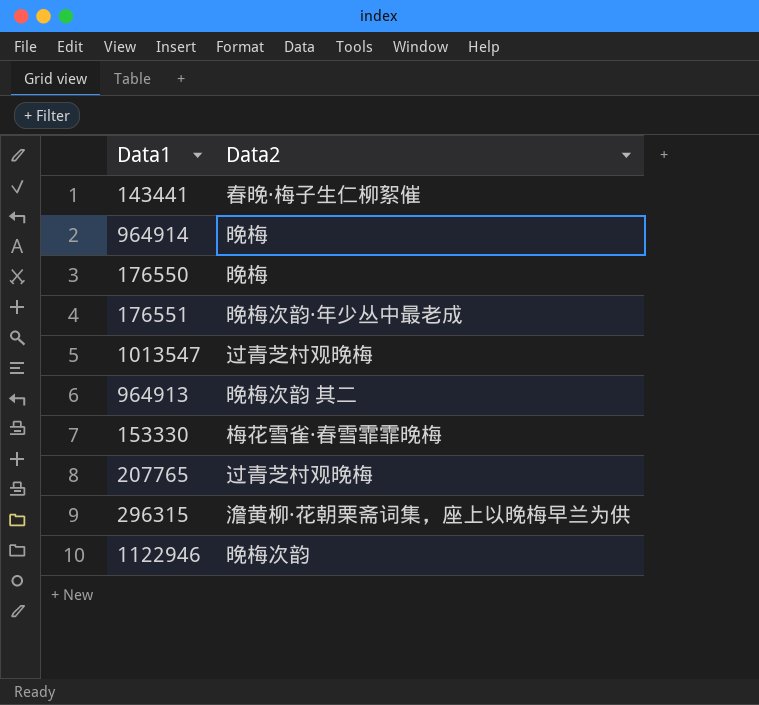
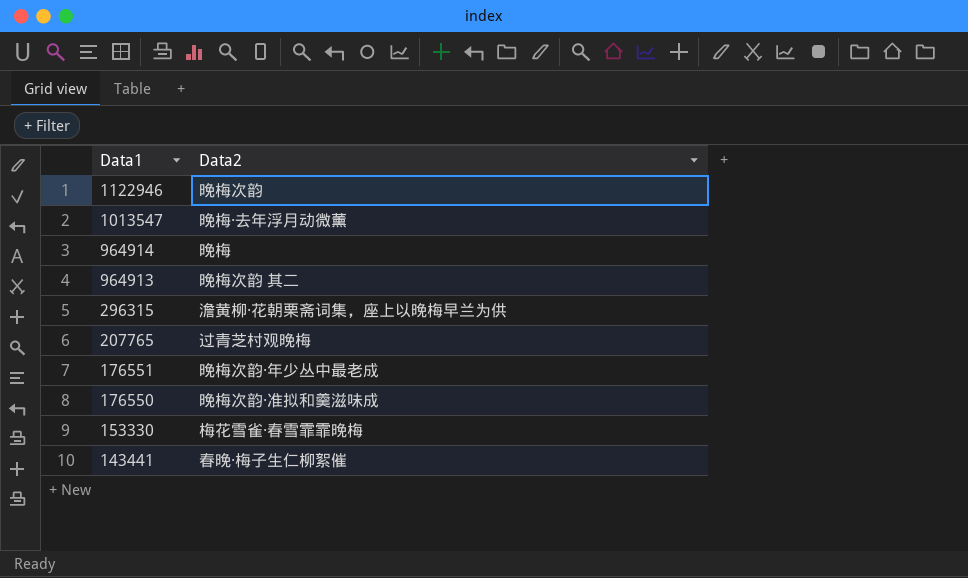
row order: none -> Data1 descending
1013547 | Data2: 过青芝村观晚梅 -> 晚梅·去年浮月动微薰
176550 | Data2: 晚梅 -> 晚梅次韵·准拟和羹滋味成

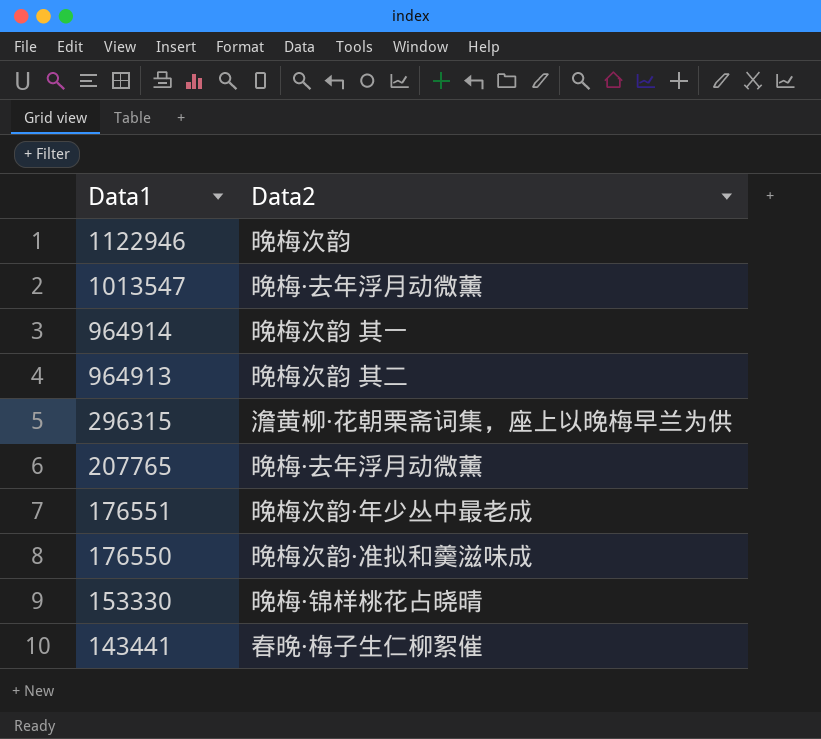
964914 | Data2: 晚梅 -> 晚梅次韵 其一
207765 | Data2: 过青芝村观晚梅 -> 晚梅·去年浮月动微薰
153330 | Data2: 梅花雪雀·春雪霏霏晚梅 -> 晚梅·锦样桃花占晓晴

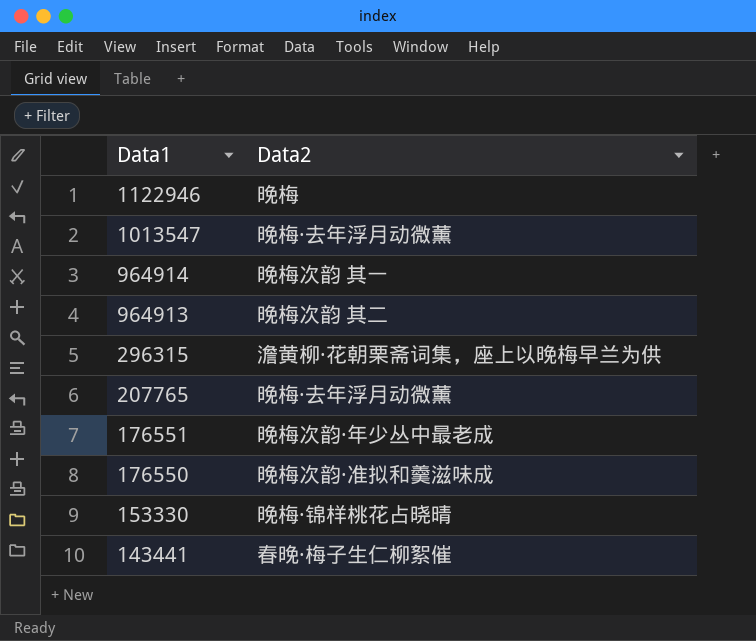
1122946 | Data2: 晚梅次韵 -> 晚梅

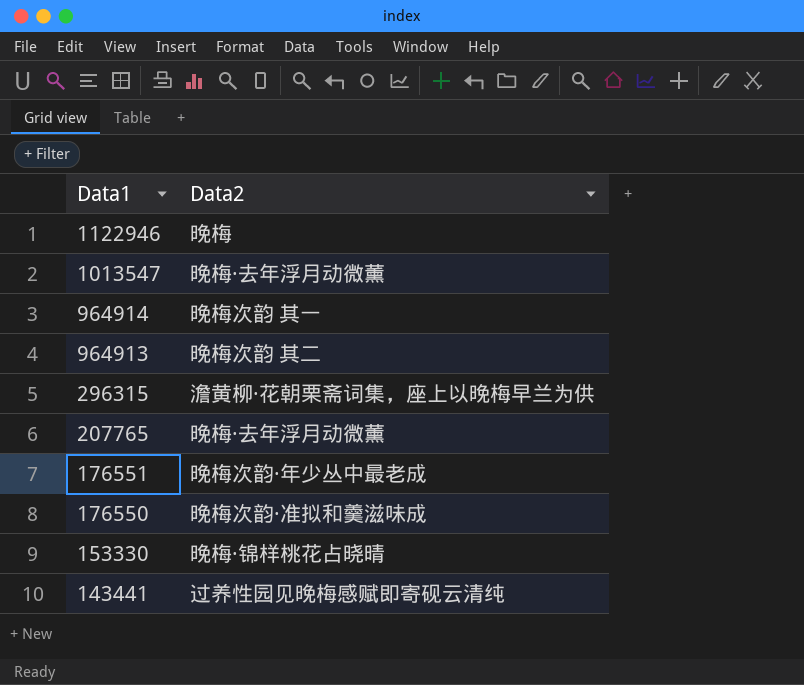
143441 | Data2: 春晚·梅子生仁柳絮催 -> 过养性园见晚梅感赋即寄砚云清纯

